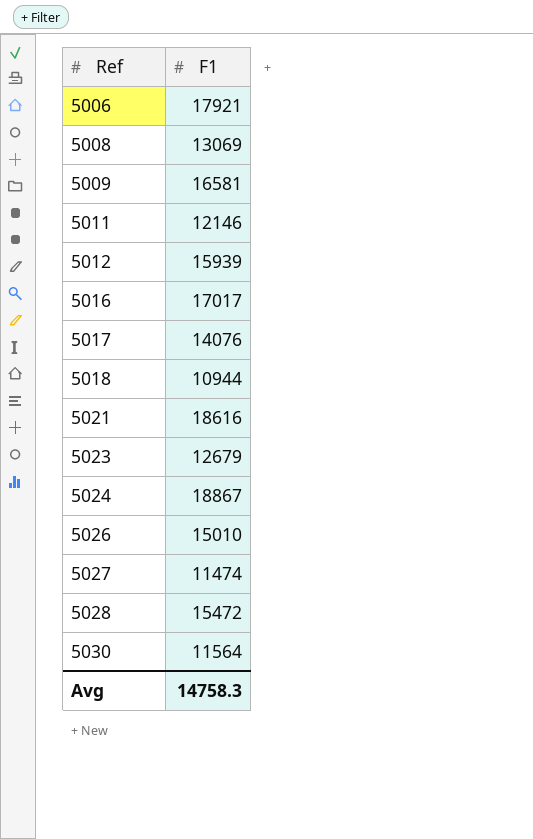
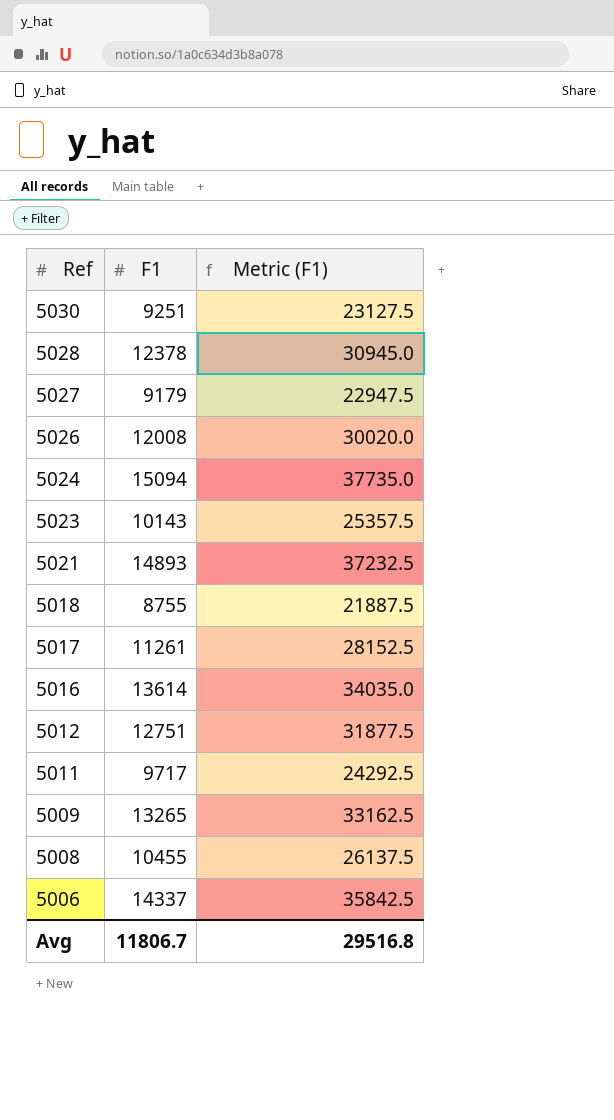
row order: Ref ascending -> Ref descending
column Metric (F1) | formula: none -> [F1] * 2.5
5030 | F1: 11564 -> 9251
5028 | F1: 15472 -> 12378
5027 | F1: 11474 -> 9179
5026 | F1: 15010 -> 12008
5024 | F1: 18867 -> 15094
5023 | F1: 12679 -> 10143
5021 | F1: 18616 -> 14893
5018 | F1: 10944 -> 8755
5017 | F1: 14076 -> 11261
5016 | F1: 17017 -> 13614
5012 | F1: 15939 -> 12751
5011 | F1: 12146 -> 9717
5009 | F1: 16581 -> 13265
5008 | F1: 13069 -> 10455
5006 | F1: 17921 -> 14337
Avg | F1: 14758.3 -> 11806.7

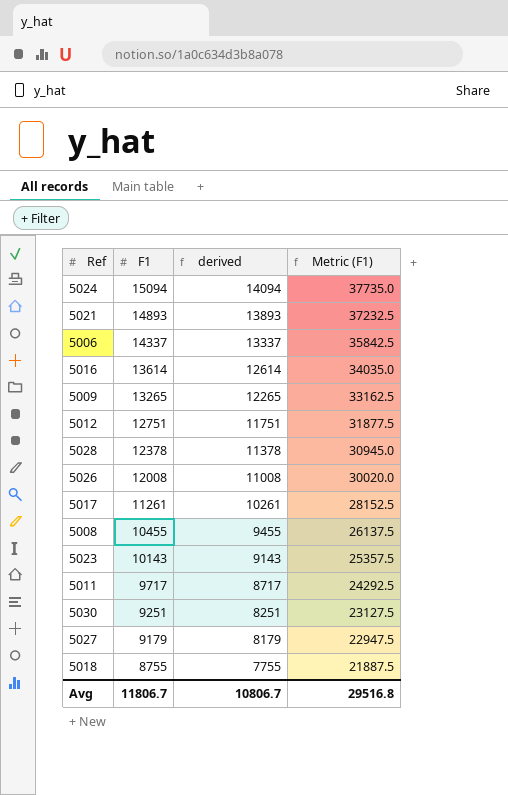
row order: Ref descending -> F1 descending
column derived | formula: none -> [F1] - 1000

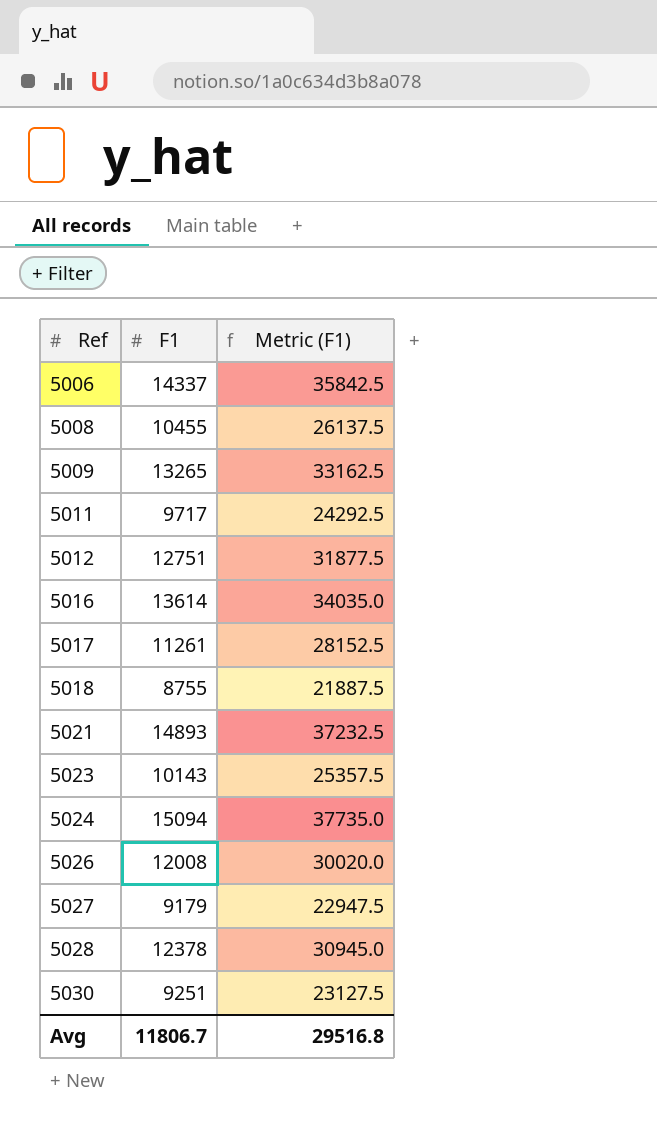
row order: F1 descending -> Ref ascending
column derived | formula: [F1] - 1000 -> none

